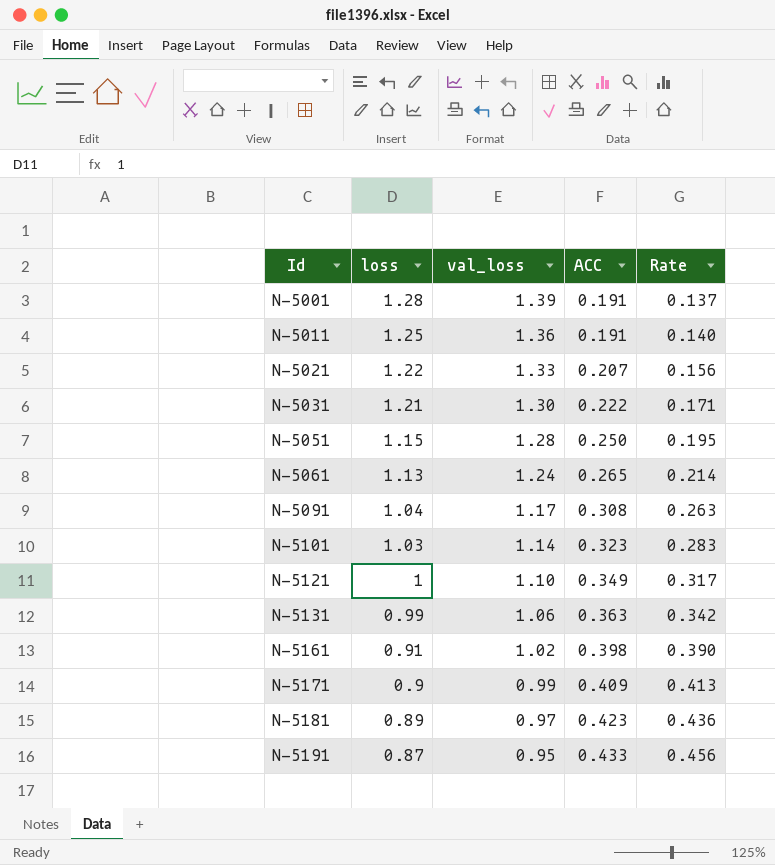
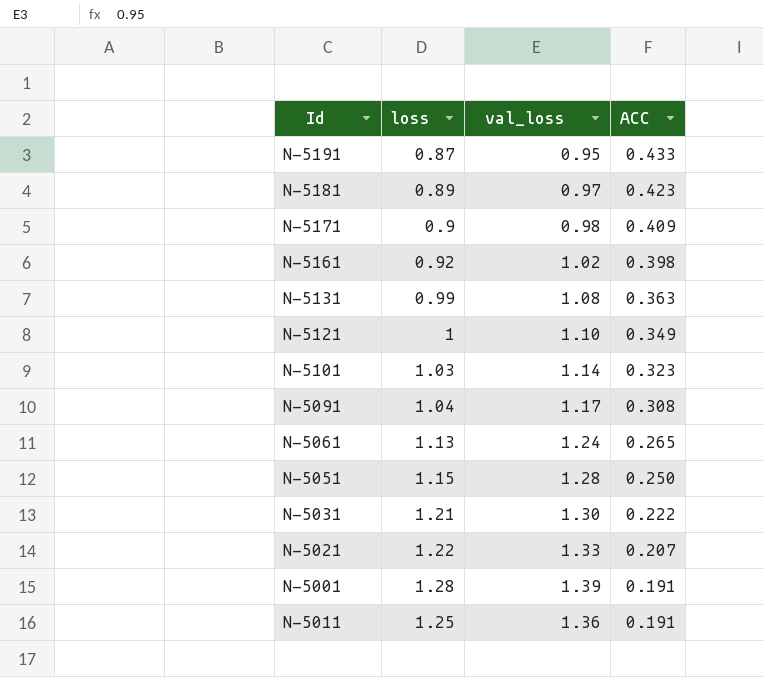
row order: Id ascending -> ACC descending
column Rate | formula: [ACC] / [val_loss] -> none
N-5171 | val_loss: 0.99 -> 0.98
N-5161 | loss: 0.91 -> 0.92
N-5131 | val_loss: 1.06 -> 1.08

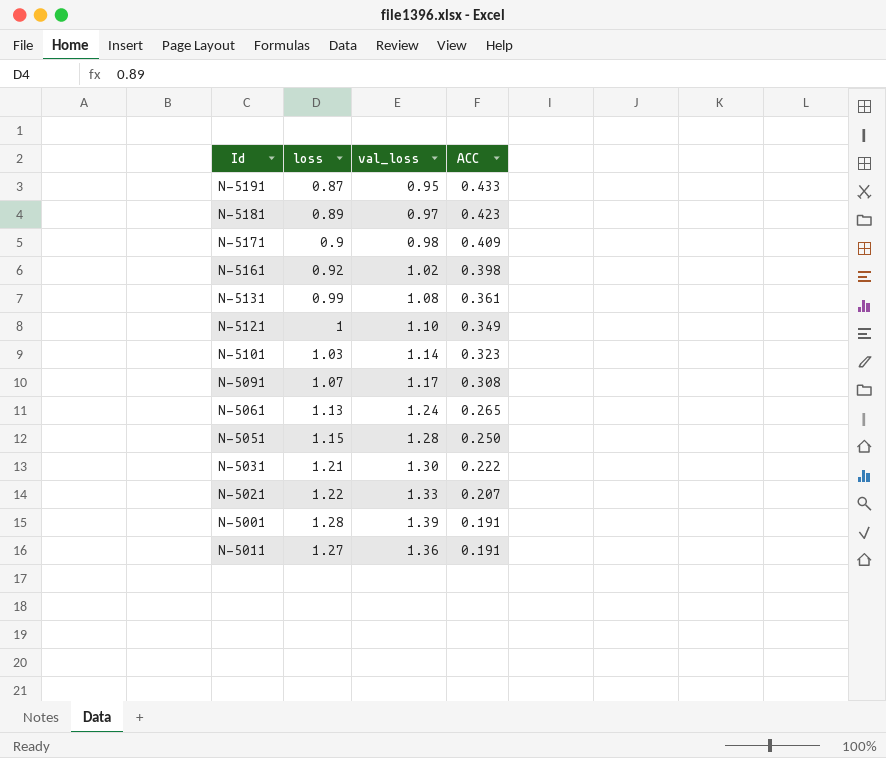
N-5131 | ACC: 0.363 -> 0.361
N-5091 | loss: 1.04 -> 1.07
N-5011 | loss: 1.25 -> 1.27

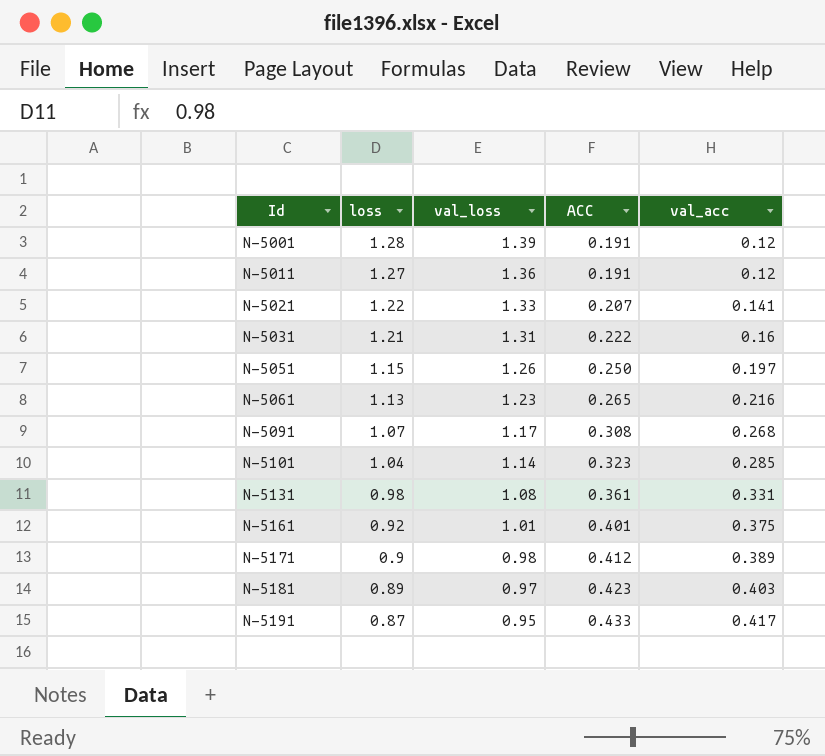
row order: ACC descending -> Id ascending
column val_acc | position: none -> 5
row N-5121: 1 | 1.10 | 0.349 -> none
N-5031 | val_loss: 1.30 -> 1.31
N-5051 | val_loss: 1.28 -> 1.26
N-5061 | val_loss: 1.24 -> 1.23
N-5101 | loss: 1.03 -> 1.04
N-5131 | loss: 0.99 -> 0.98
N-5161 | val_loss: 1.02 -> 1.01
N-5161 | ACC: 0.398 -> 0.401
N-5171 | ACC: 0.409 -> 0.412

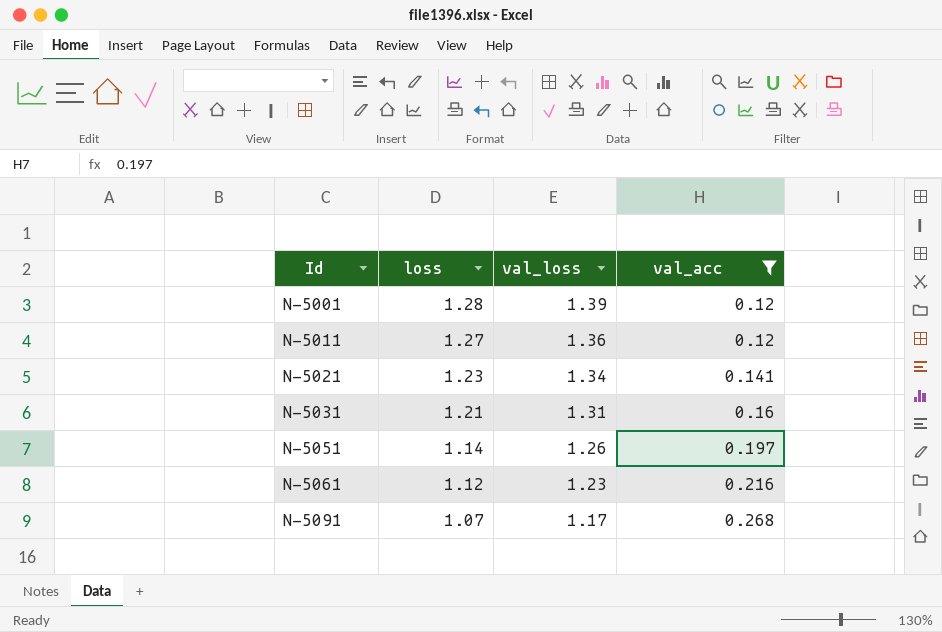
filter: none -> val_acc <= 0.268
column ACC | position: 4 -> none
N-5021 | loss: 1.22 -> 1.23
N-5021 | val_loss: 1.33 -> 1.34
N-5051 | loss: 1.15 -> 1.14
N-5061 | loss: 1.13 -> 1.12

